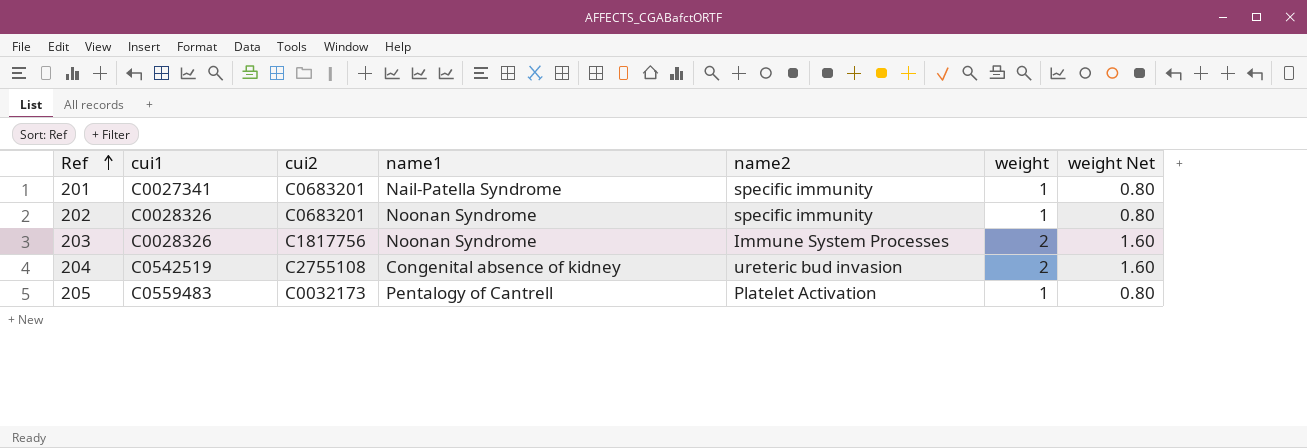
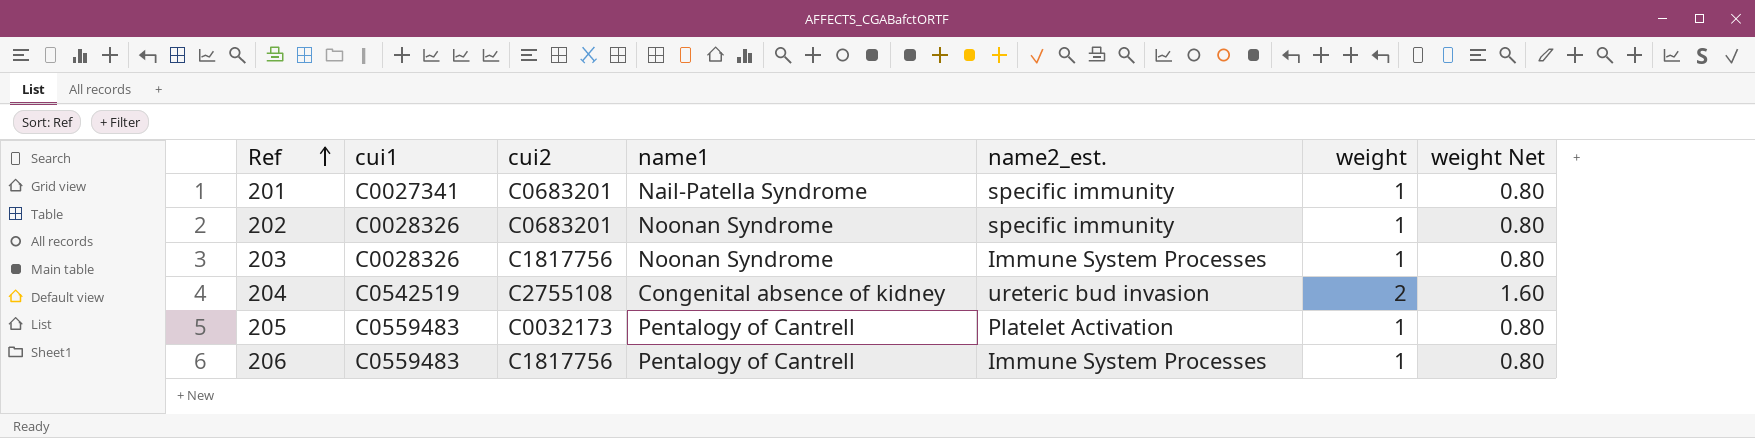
column name: name2 -> name2_est.
203 | weight: 2 -> 1
203 | weight Net: 1.60 -> 0.80
row 206: none -> C0559483 | C1817756 | Pentalogy of Cantrell | Immune System Processes | 1 | 0.80

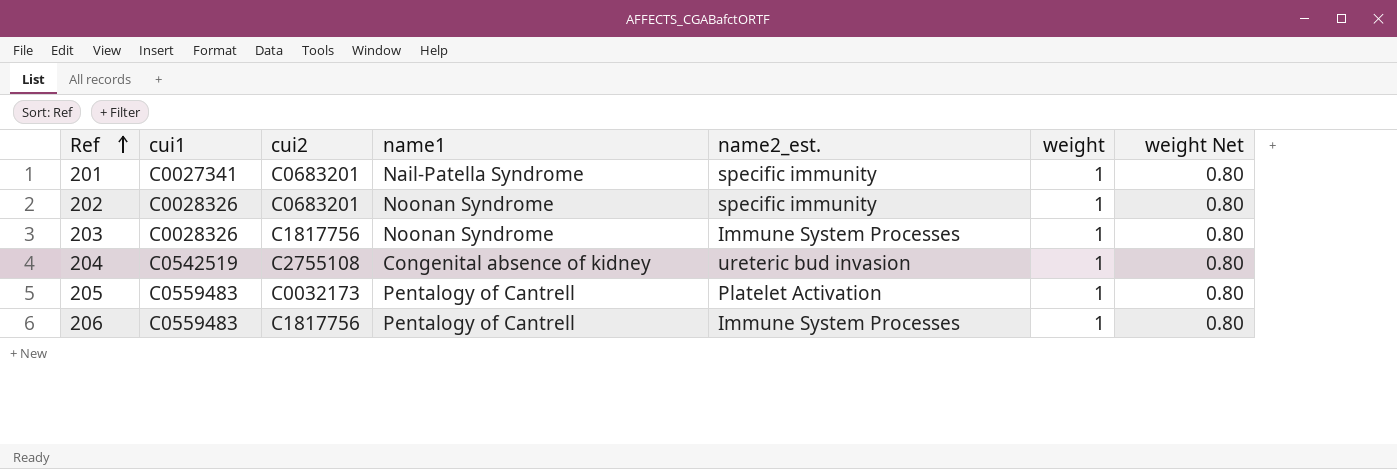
204 | weight: 2 -> 1
204 | weight Net: 1.60 -> 0.80

